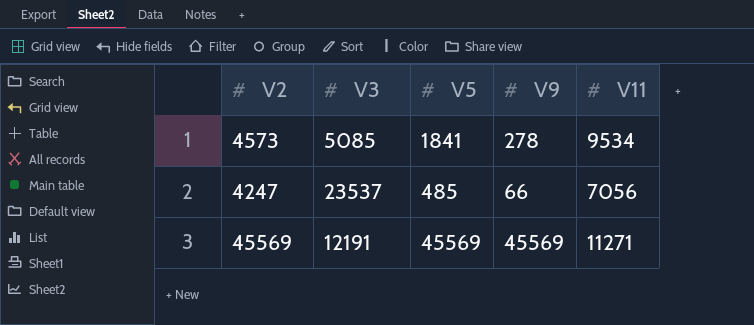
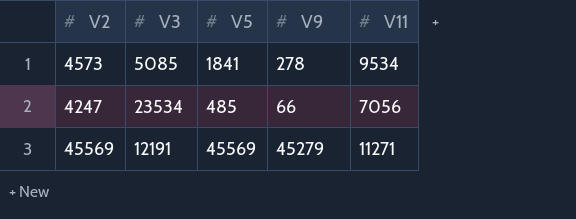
4247 | V3: 23537 -> 23534
45569 | V9: 45569 -> 45279

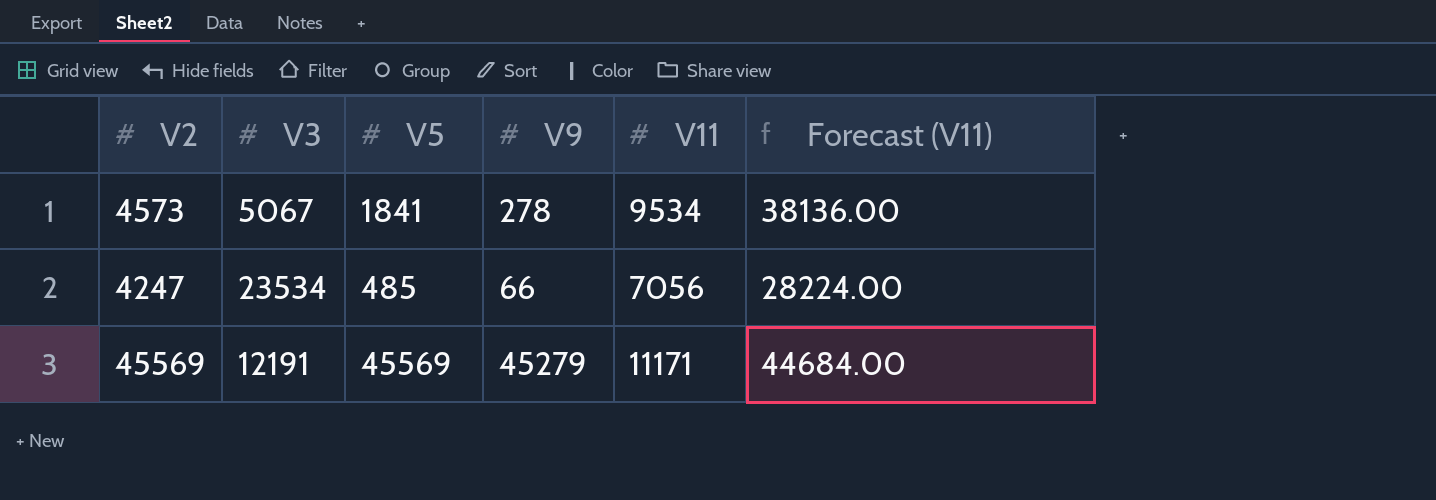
column Forecast (V11) | formula: none -> [V11] * 4
4573 | V3: 5085 -> 5067
45569 | V11: 11271 -> 11171

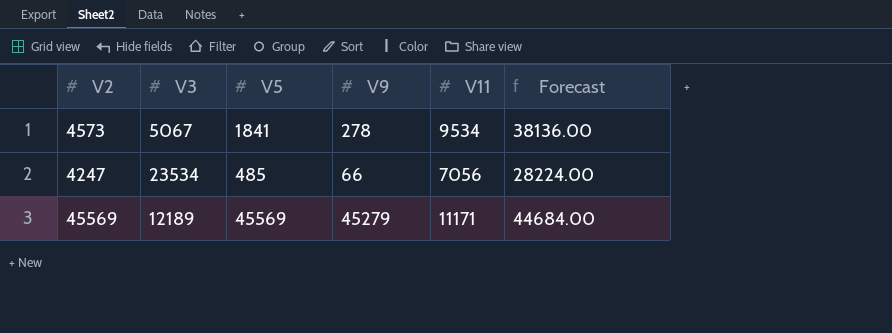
column name: Forecast (V11) -> Forecast
45569 | V3: 12191 -> 12189

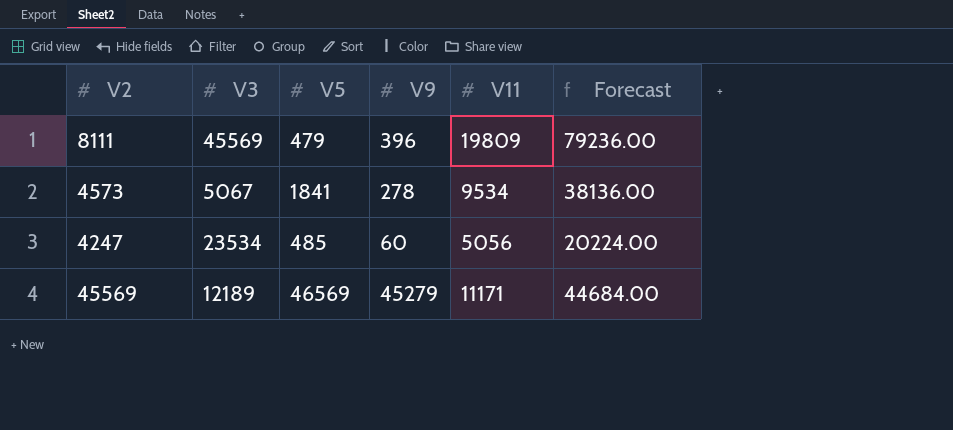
row 8111: none -> 45569 | 479 | 396 | 19809 | 79236.00
4247 | V9: 66 -> 60
4247 | V11: 7056 -> 5056
4247 | Forecast: 28224.00 -> 20224.00
45569 | V5: 45569 -> 46569

